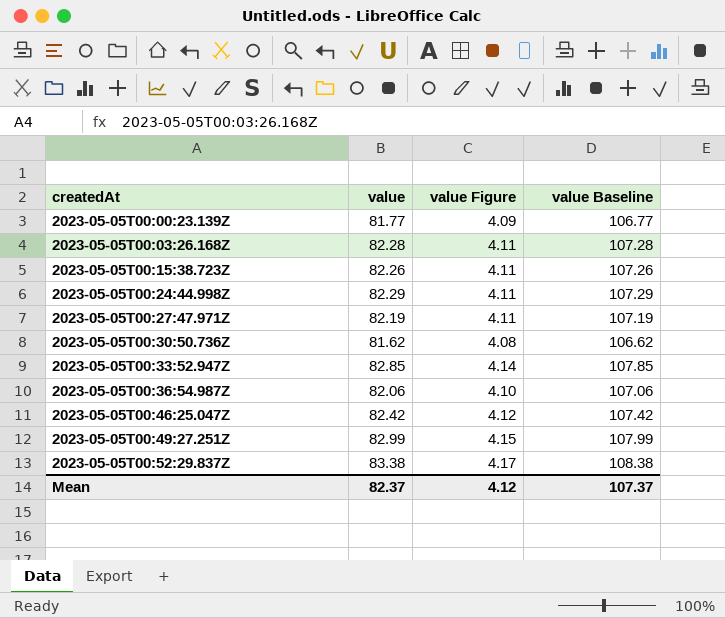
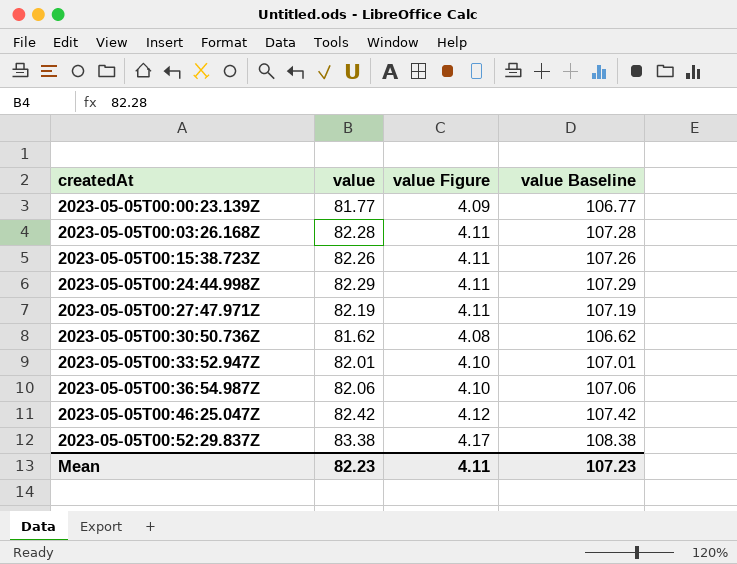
row 2023-05-05T00:49:27.251Z: 82.99 | 4.15 | 107.99 -> none
2023-05-05T00:33:52.947Z | value: 82.85 -> 82.01
2023-05-05T00:33:52.947Z | value Figure: 4.14 -> 4.10
2023-05-05T00:33:52.947Z | value Baseline: 107.85 -> 107.01
Mean | value: 82.37 -> 82.23
Mean | value Figure: 4.12 -> 4.11
Mean | value Baseline: 107.37 -> 107.23

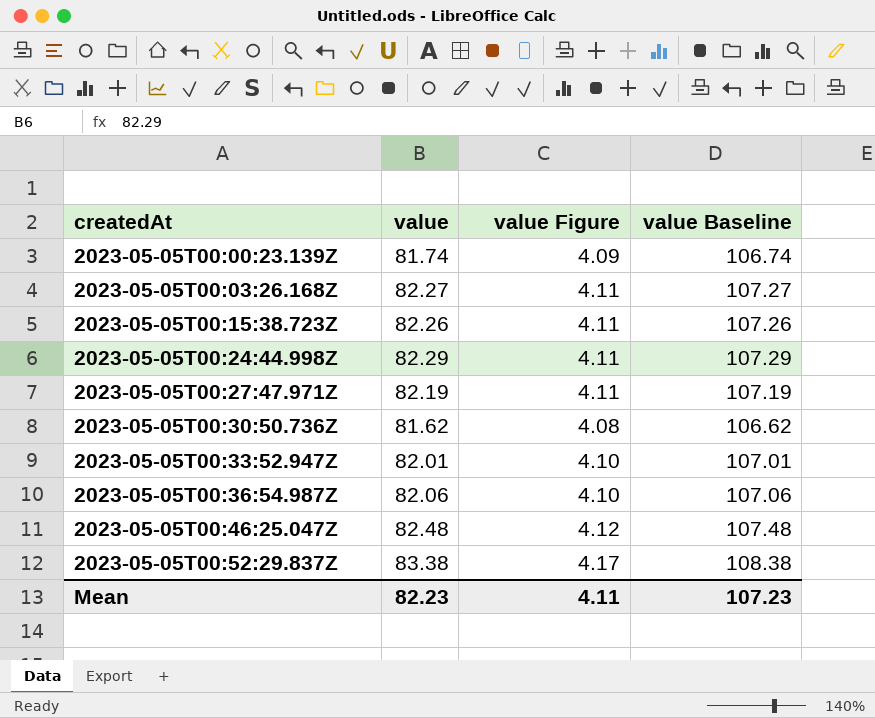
2023-05-05T00:00:23.139Z | value: 81.77 -> 81.74
2023-05-05T00:00:23.139Z | value Baseline: 106.77 -> 106.74
2023-05-05T00:03:26.168Z | value: 82.28 -> 82.27
2023-05-05T00:03:26.168Z | value Baseline: 107.28 -> 107.27
2023-05-05T00:46:25.047Z | value: 82.42 -> 82.48
2023-05-05T00:46:25.047Z | value Baseline: 107.42 -> 107.48

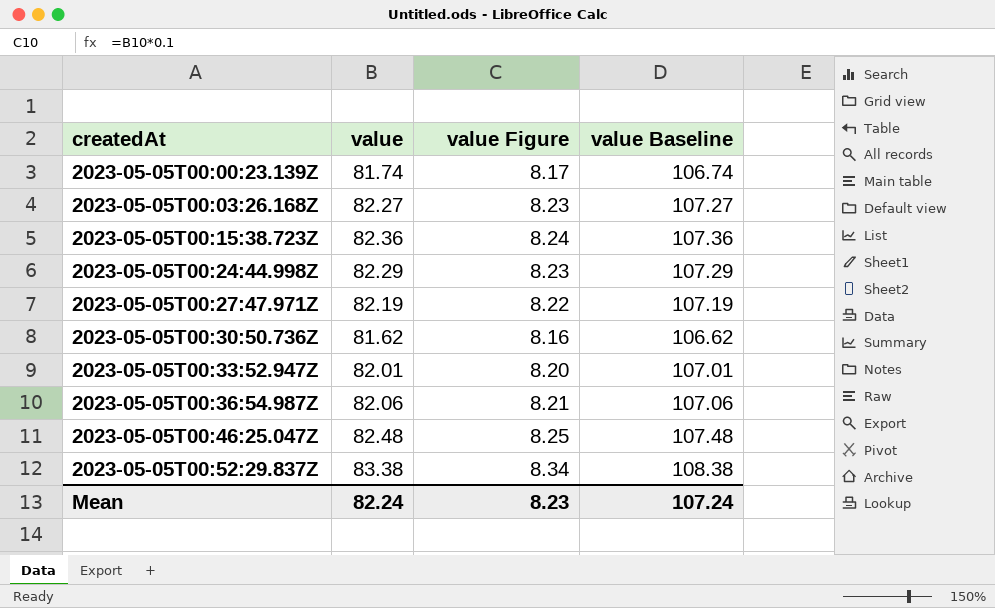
column value Figure | formula: [value] * 0.05 -> [value] * 0.1
2023-05-05T00:15:38.723Z | value: 82.26 -> 82.36
2023-05-05T00:15:38.723Z | value Baseline: 107.26 -> 107.36
Mean | value: 82.23 -> 82.24
Mean | value Figure: 4.11 -> 8.23
Mean | value Baseline: 107.23 -> 107.24

